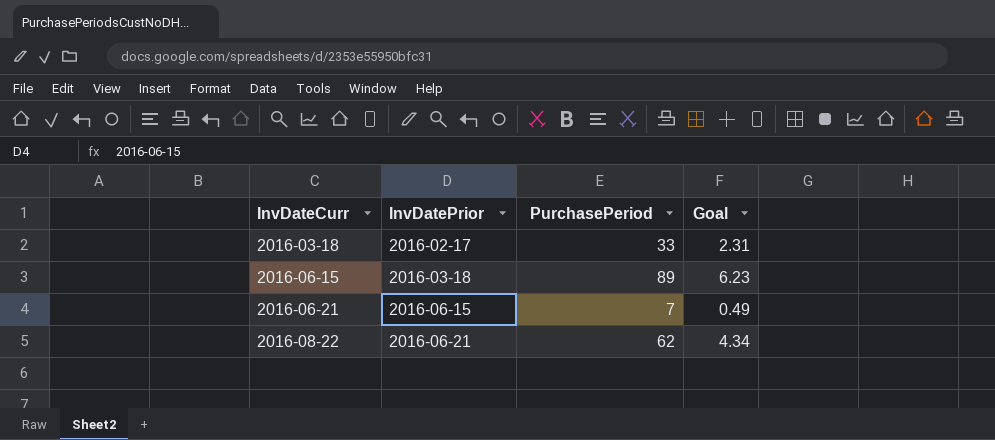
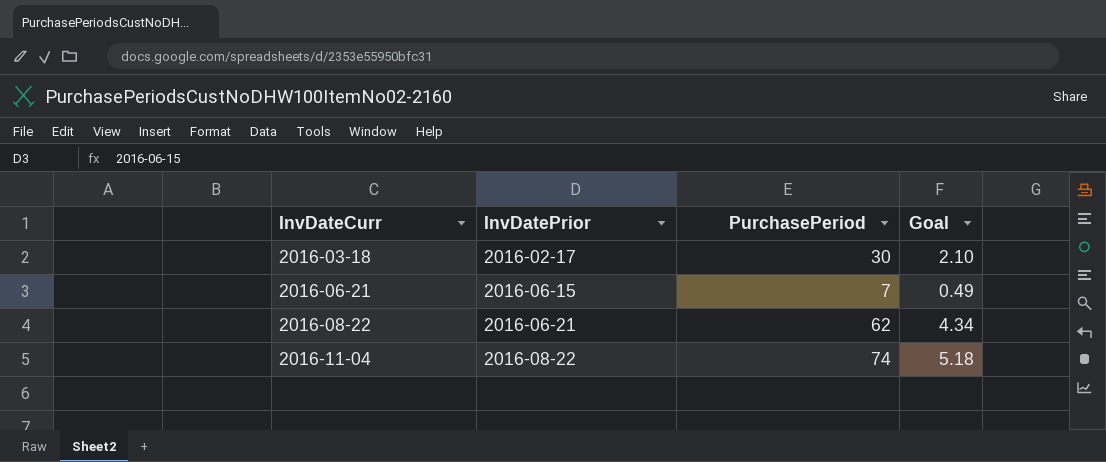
row 2016-06-15: 2016-03-18 | 89 | 6.23 -> none
2016-03-18 | PurchasePeriod: 33 -> 30
2016-03-18 | Goal: 2.31 -> 2.10
row 2016-11-04: none -> 2016-08-22 | 74 | 5.18

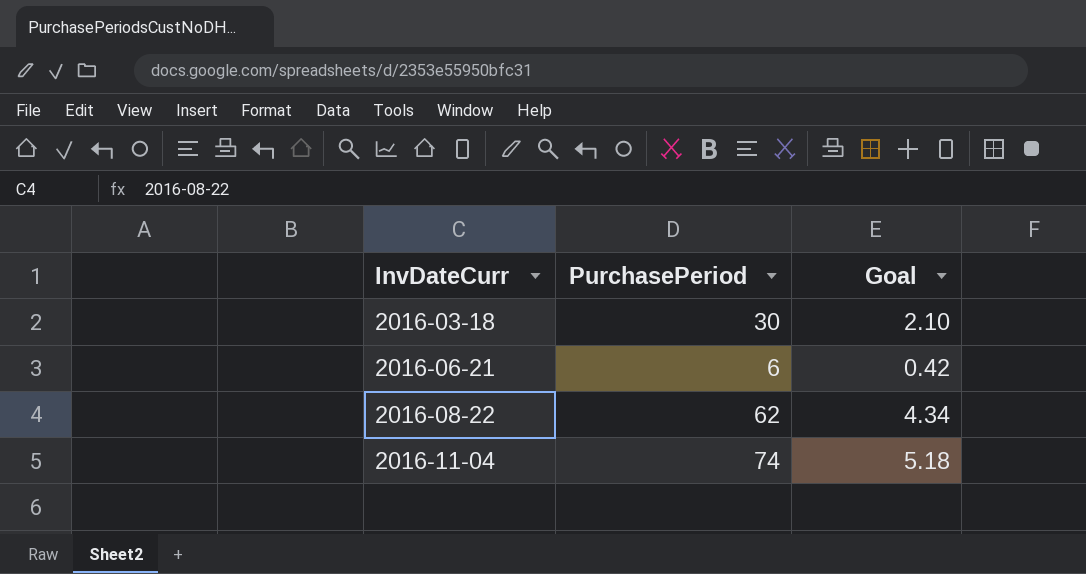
column InvDatePrior | position: 2 -> none
2016-06-21 | PurchasePeriod: 7 -> 6
2016-06-21 | Goal: 0.49 -> 0.42

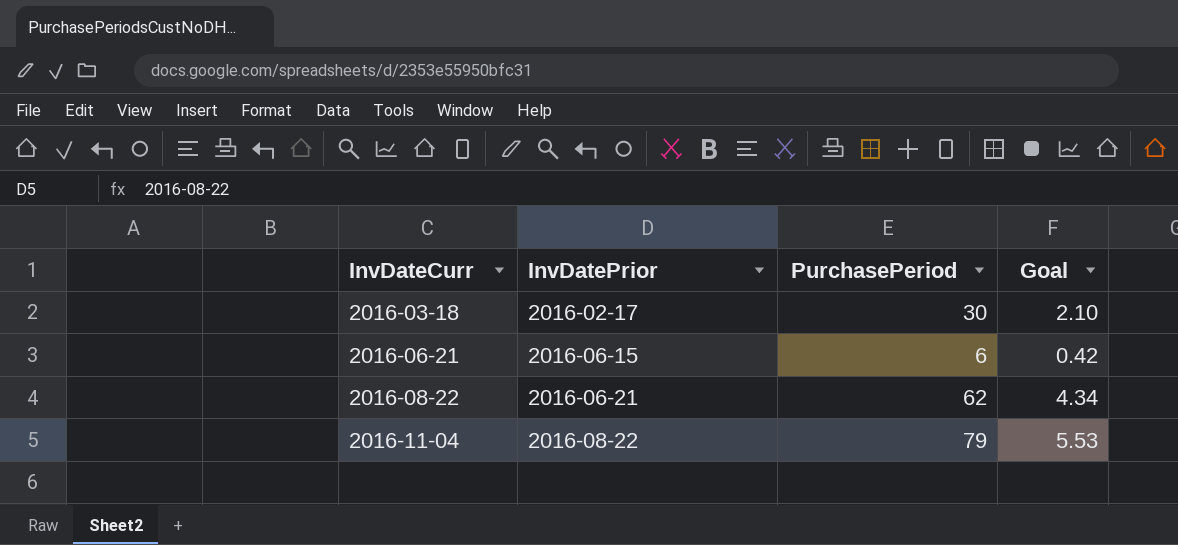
column InvDatePrior | position: none -> 2
2016-11-04 | PurchasePeriod: 74 -> 79
2016-11-04 | Goal: 5.18 -> 5.53

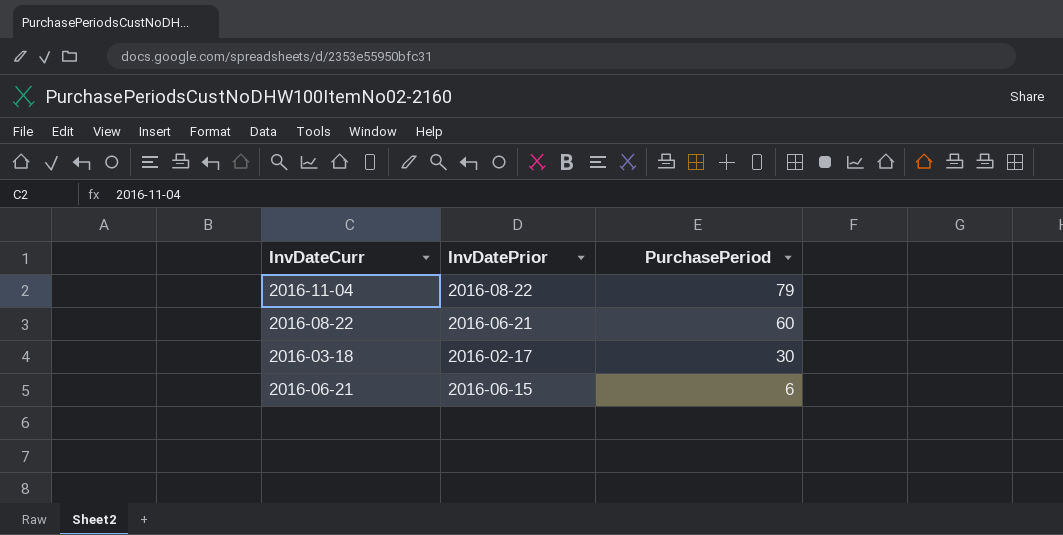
row order: InvDateCurr ascending -> PurchasePeriod descending
column Goal | formula: [PurchasePeriod] * 0.07 -> none
2016-08-22 | PurchasePeriod: 62 -> 60

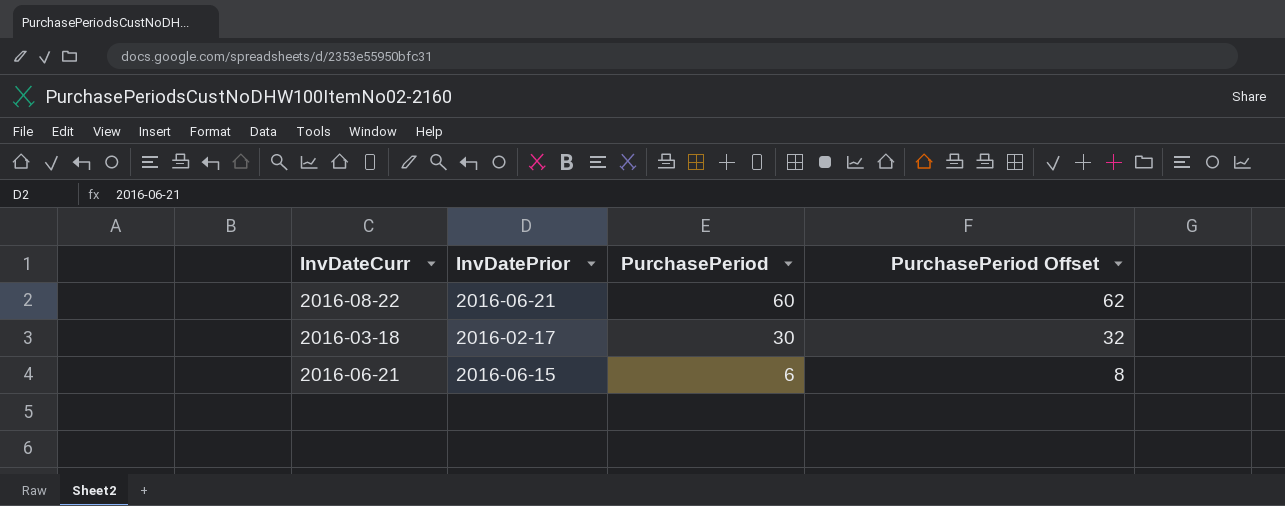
column PurchasePeriod Offset | formula: none -> [PurchasePeriod] + 2
row 2016-11-04: 2016-08-22 | 79 -> none

